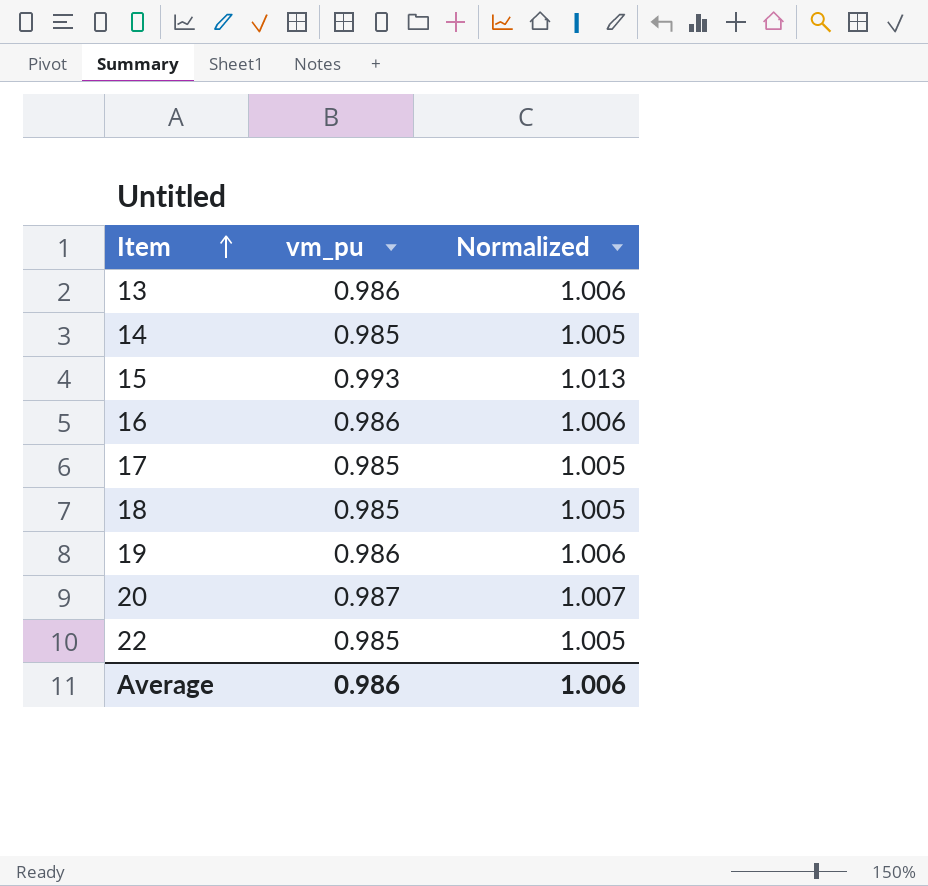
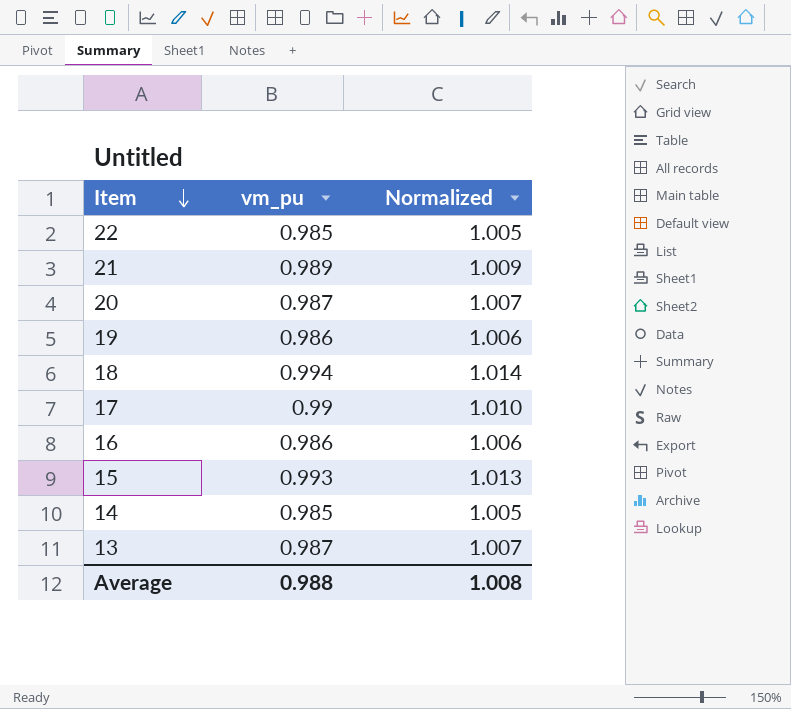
row order: Item ascending -> Item descending
row 21: none -> 0.989 | 1.009
18 | vm_pu: 0.985 -> 0.994
18 | Normalized: 1.005 -> 1.014
17 | vm_pu: 0.985 -> 0.99
17 | Normalized: 1.005 -> 1.010
13 | vm_pu: 0.986 -> 0.987
13 | Normalized: 1.006 -> 1.007
Average | vm_pu: 0.986 -> 0.988
Average | Normalized: 1.006 -> 1.008

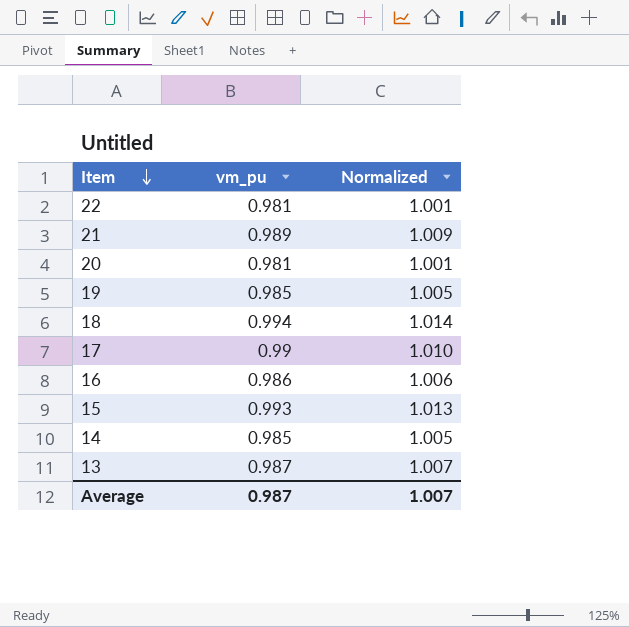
22 | vm_pu: 0.985 -> 0.981
22 | Normalized: 1.005 -> 1.001
20 | vm_pu: 0.987 -> 0.981
20 | Normalized: 1.007 -> 1.001
19 | vm_pu: 0.986 -> 0.985
19 | Normalized: 1.006 -> 1.005
Average | vm_pu: 0.988 -> 0.987
Average | Normalized: 1.008 -> 1.007

